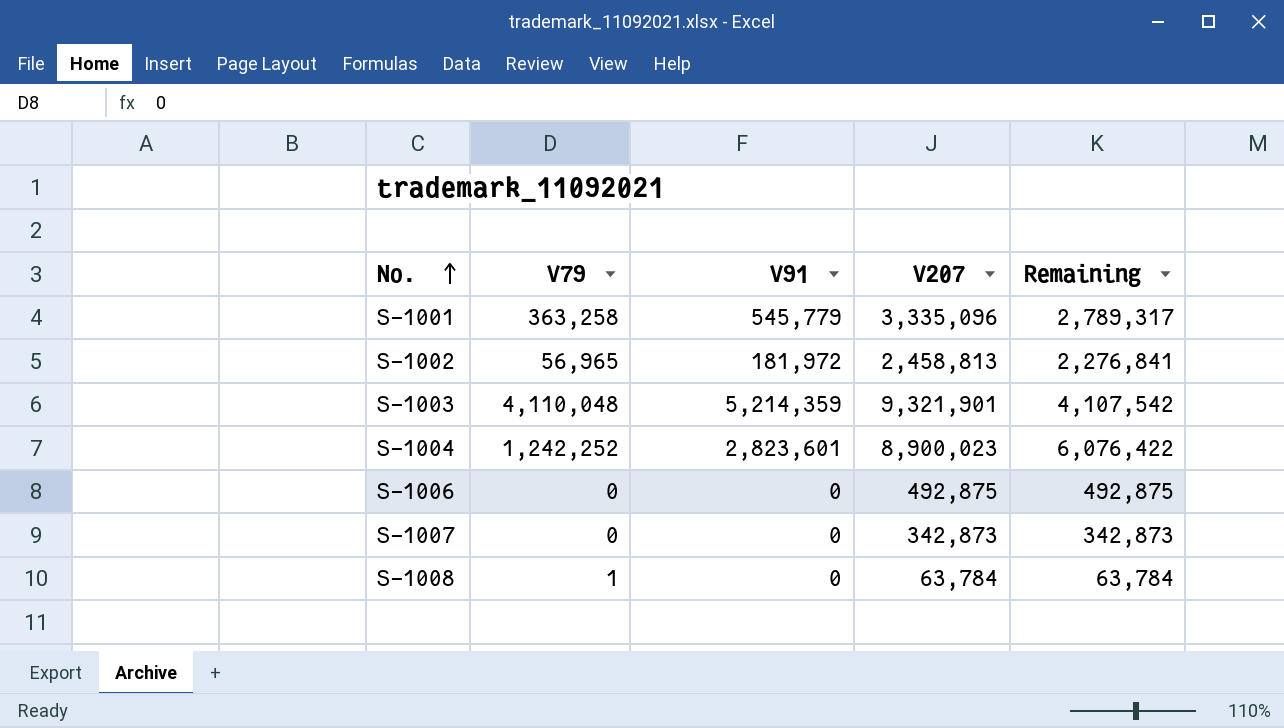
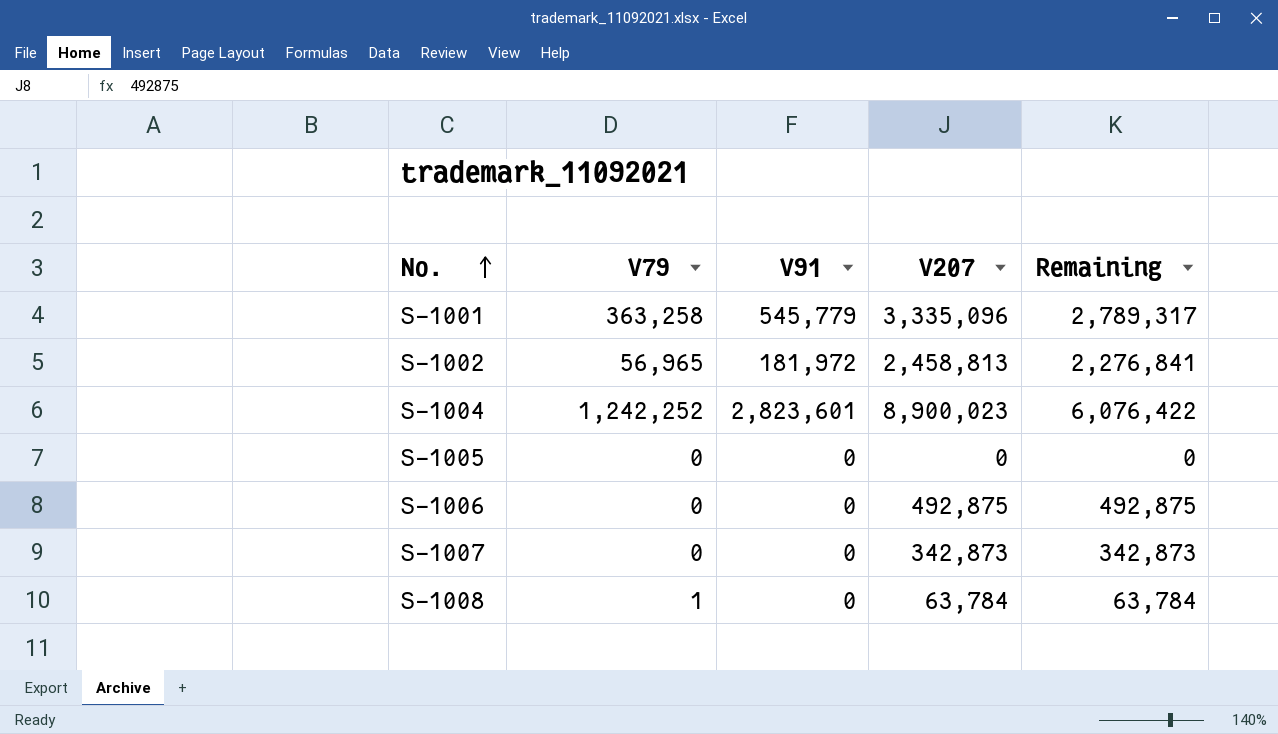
row S-1003: 4,110,048 | 5,214,359 | 9,321,901 | 4,107,542 -> none
row S-1005: none -> 0 | 0 | 0 | 0

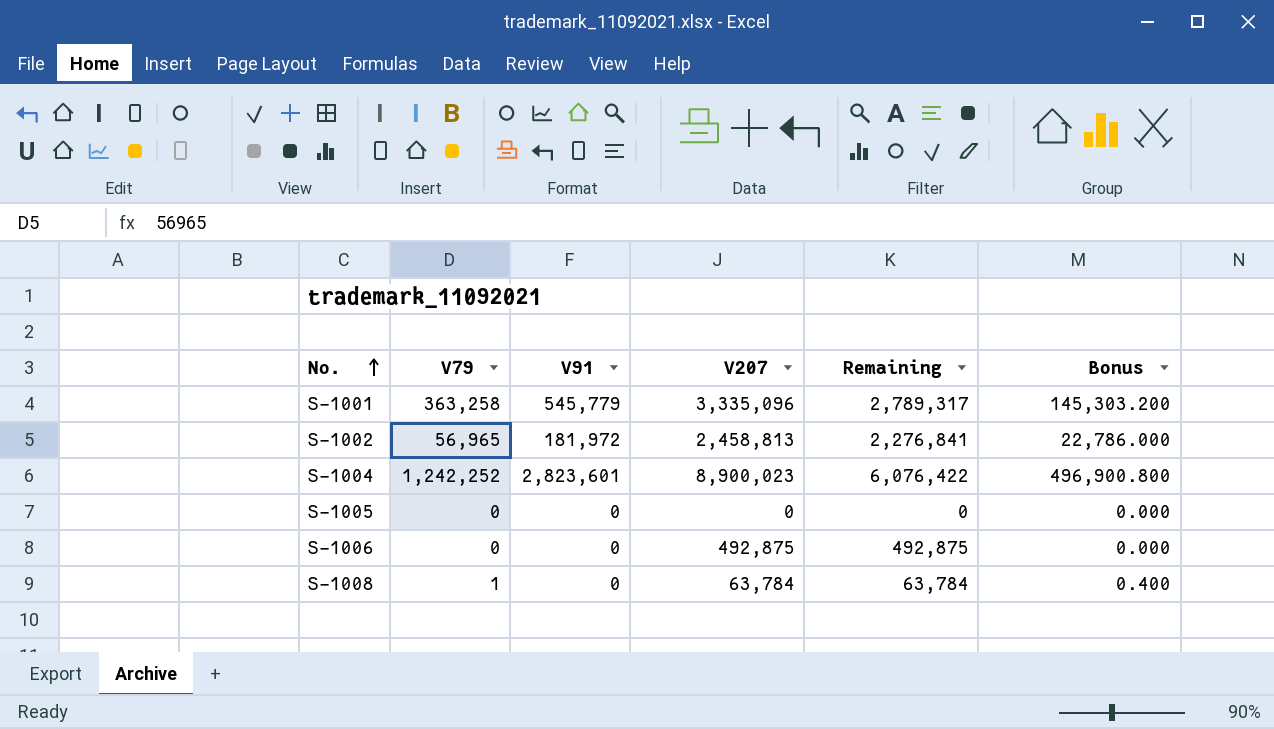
column Bonus | formula: none -> [V79] * 0.4
row S-1007: 0 | 0 | 342,873 | 342,873 -> none

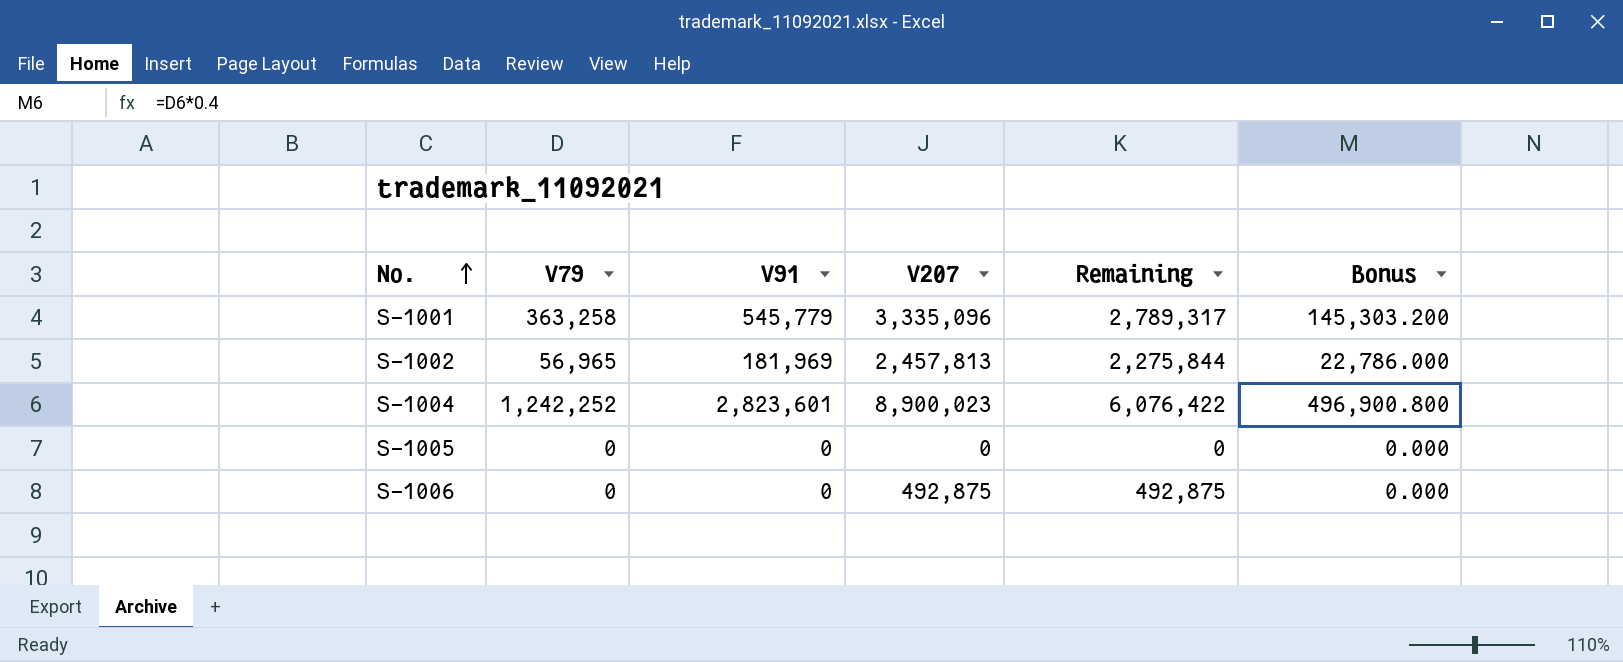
row S-1008: 1 | 0 | 63,784 | 63,784 | 0.400 -> none
S-1002 | V91: 181,972 -> 181,969
S-1002 | V207: 2,458,813 -> 2,457,813
S-1002 | Remaining: 2,276,841 -> 2,275,844

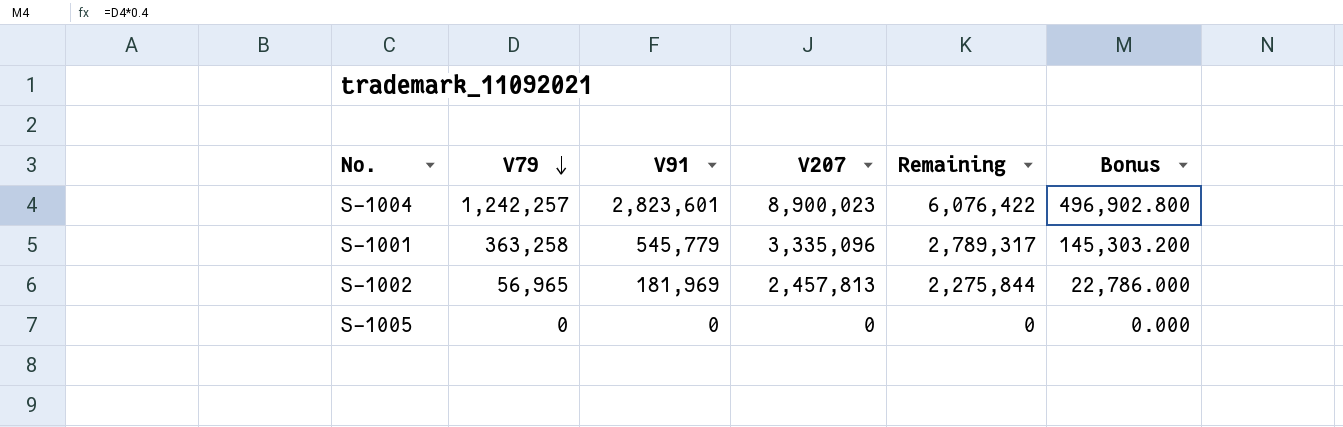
row order: No. ascending -> V79 descending
row S-1006: 0 | 0 | 492,875 | 492,875 | 0.000 -> none
S-1004 | V79: 1,242,252 -> 1,242,257
S-1004 | Bonus: 496,900.800 -> 496,902.800

